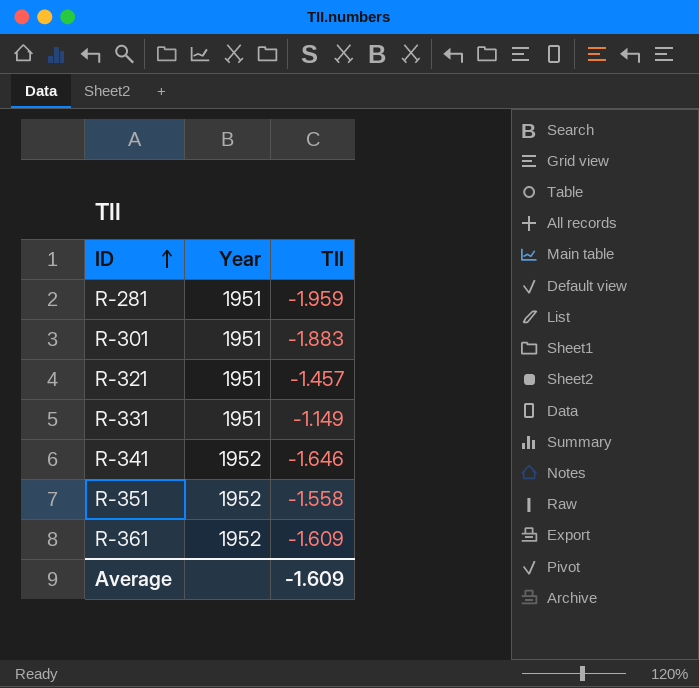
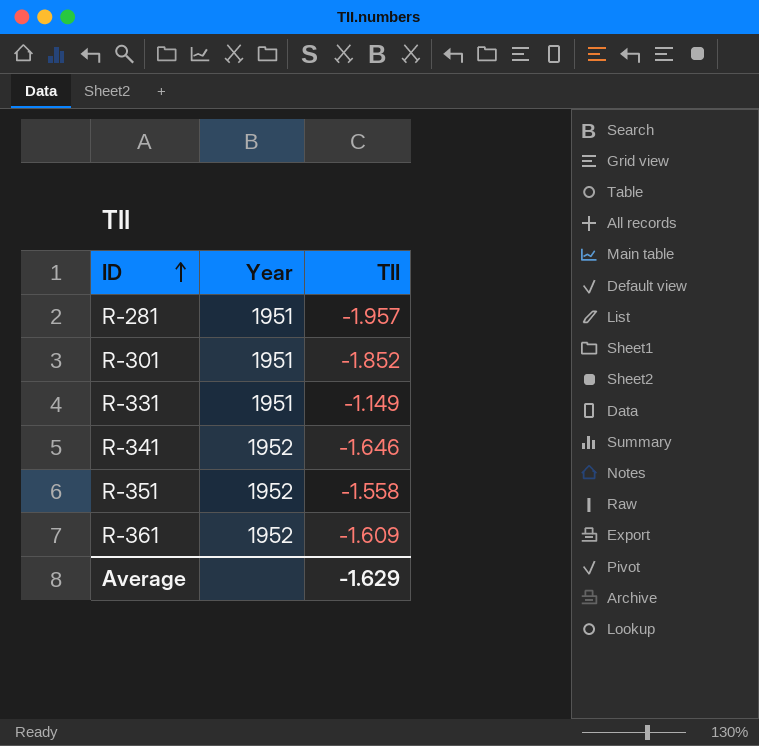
row R-321: 1951 | -1.457 -> none
R-281 | TII: -1.959 -> -1.957
R-301 | TII: -1.883 -> -1.852
Average | TII: -1.609 -> -1.629

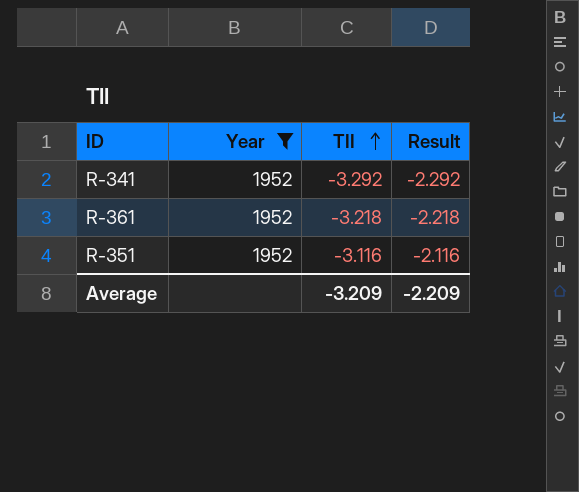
filter: none -> Year = 1952
row order: ID ascending -> TII ascending
column Result | formula: none -> [TII] + 1
R-341 | TII: -1.646 -> -3.292
R-361 | TII: -1.609 -> -3.218
R-351 | TII: -1.558 -> -3.116
Average | TII: -1.629 -> -3.209

